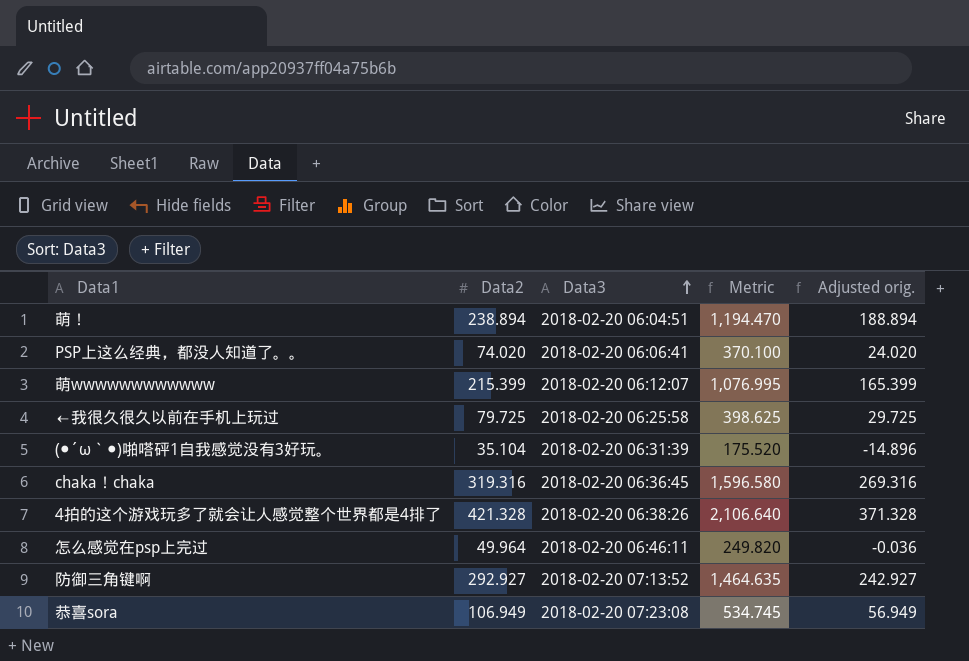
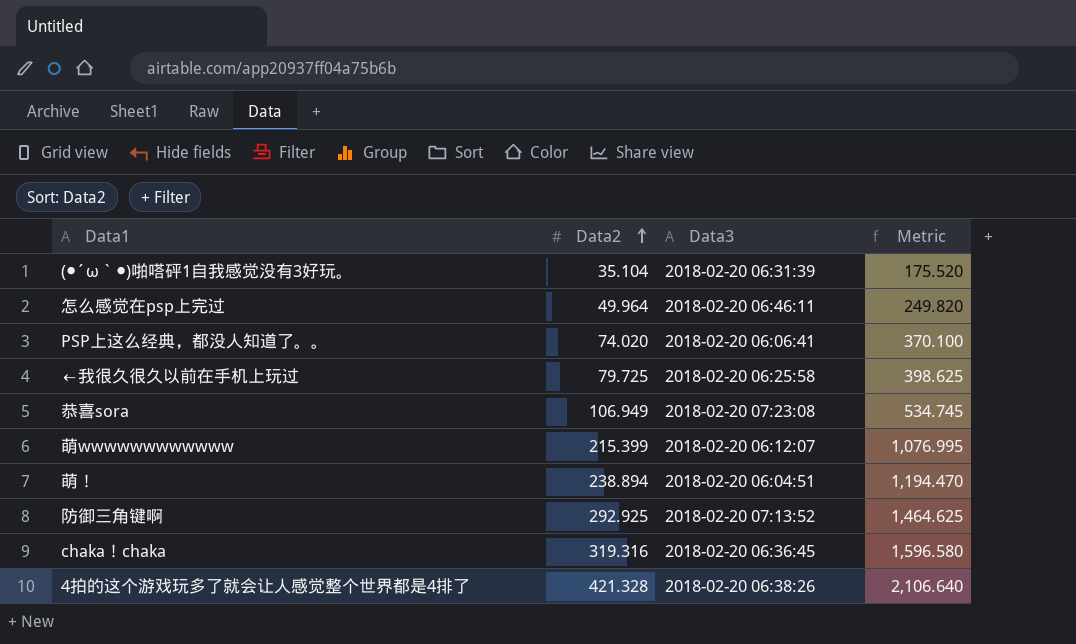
row order: Data3 ascending -> Data2 ascending
column Adjusted orig. | formula: [Data2] - 50 -> none
防御三角键啊 | Data2: 292.927 -> 292.925
防御三角键啊 | Metric: 1,464.635 -> 1,464.625

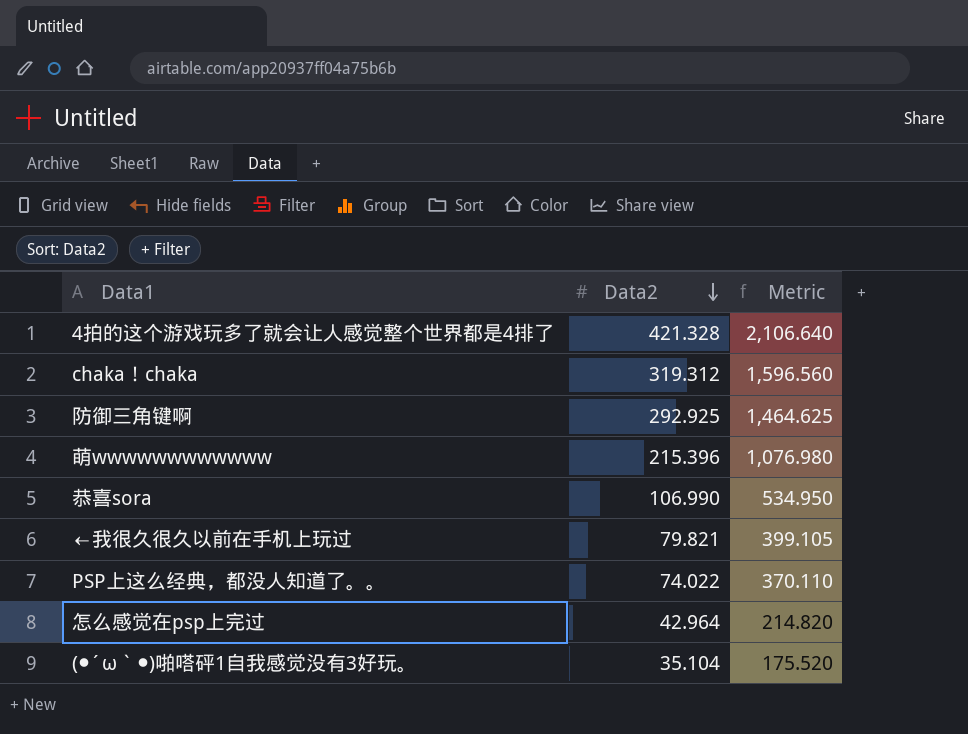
row order: Data2 ascending -> Data2 descending
column Data3 | position: 3 -> none
row 萌！: 238.894 | 2018-02-20 06:04:51 | 1,194.470 -> none
chaka！chaka | Data2: 319.316 -> 319.312
chaka！chaka | Metric: 1,596.580 -> 1,596.560
萌wwwwwwwwwwww | Data2: 215.399 -> 215.396
萌wwwwwwwwwwww | Metric: 1,076.995 -> 1,076.980
恭喜sora | Data2: 106.949 -> 106.990
恭喜sora | Metric: 534.745 -> 534.950
←我很久很久以前在手机上玩过 | Data2: 79.725 -> 79.821
←我很久很久以前在手机上玩过 | Metric: 398.625 -> 399.105
PSP上这么经典，都没人知道了。。 | Data2: 74.020 -> 74.022
PSP上这么经典，都没人知道了。。 | Metric: 370.100 -> 370.110
怎么感觉在psp上完过 | Data2: 49.964 -> 42.964
怎么感觉在psp上完过 | Metric: 249.820 -> 214.820

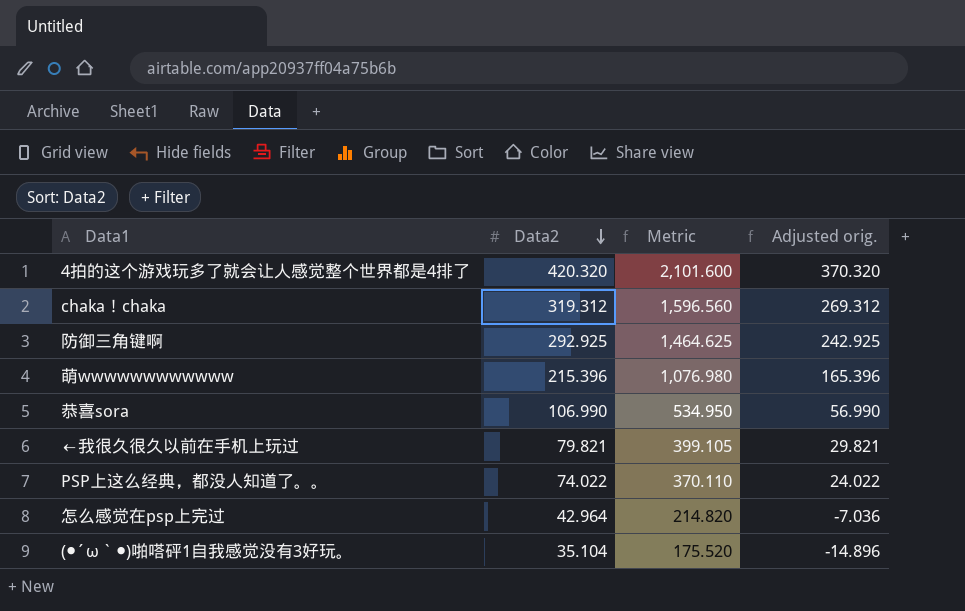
column Adjusted orig. | formula: none -> [Data2] - 50
4拍的这个游戏玩多了就会让人感觉整个世界都是4排了 | Data2: 421.328 -> 420.320
4拍的这个游戏玩多了就会让人感觉整个世界都是4排了 | Metric: 2,106.640 -> 2,101.600

